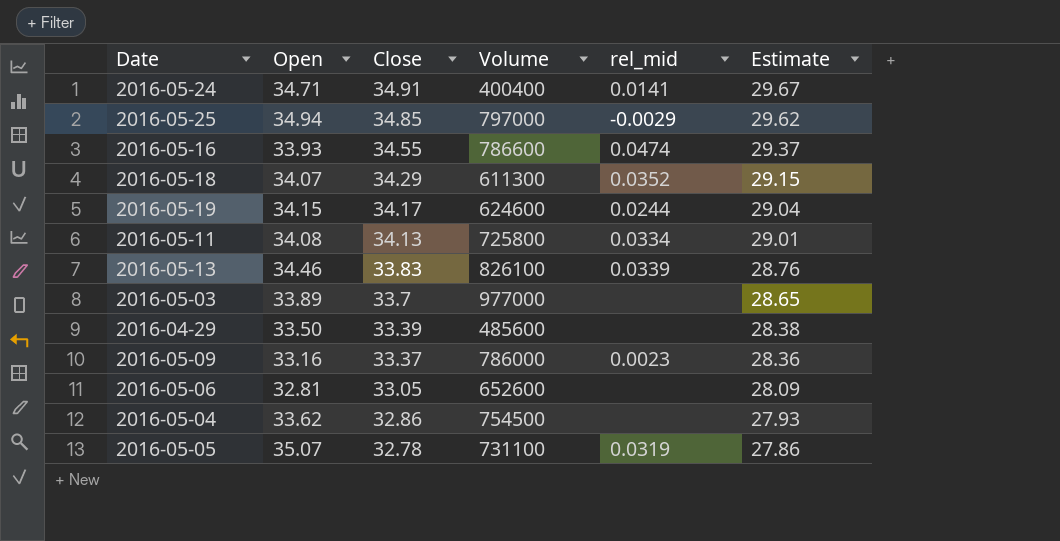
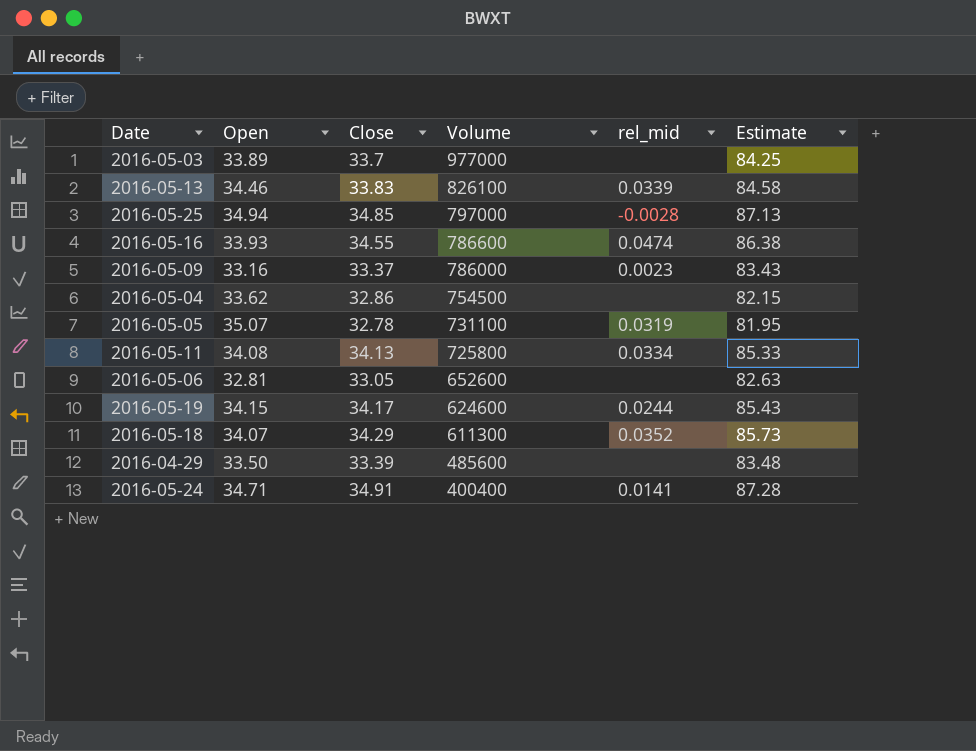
row order: Close descending -> Volume descending
column Estimate | formula: [Close] * 0.85 -> [Close] * 2.5
2016-05-25 | rel_mid: -0.0029 -> -0.0028

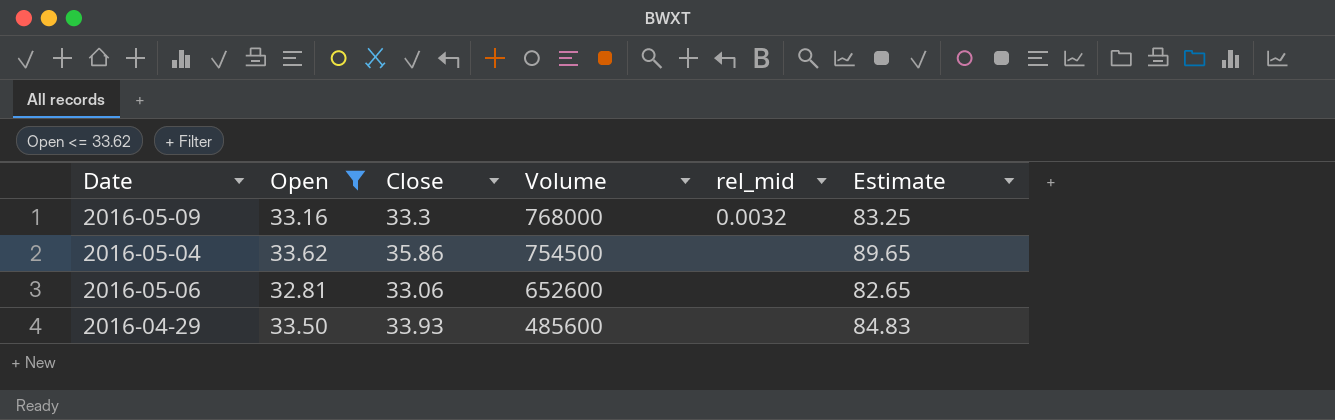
filter: none -> Open <= 33.62
2016-05-09 | Close: 33.37 -> 33.3
2016-05-09 | Volume: 786000 -> 768000
2016-05-09 | rel_mid: 0.0023 -> 0.0032
2016-05-09 | Estimate: 83.43 -> 83.25
2016-05-04 | Close: 32.86 -> 35.86
2016-05-04 | Estimate: 82.15 -> 89.65
2016-05-06 | Close: 33.05 -> 33.06
2016-05-06 | Estimate: 82.63 -> 82.65
2016-04-29 | Close: 33.39 -> 33.93
2016-04-29 | Estimate: 83.48 -> 84.83

